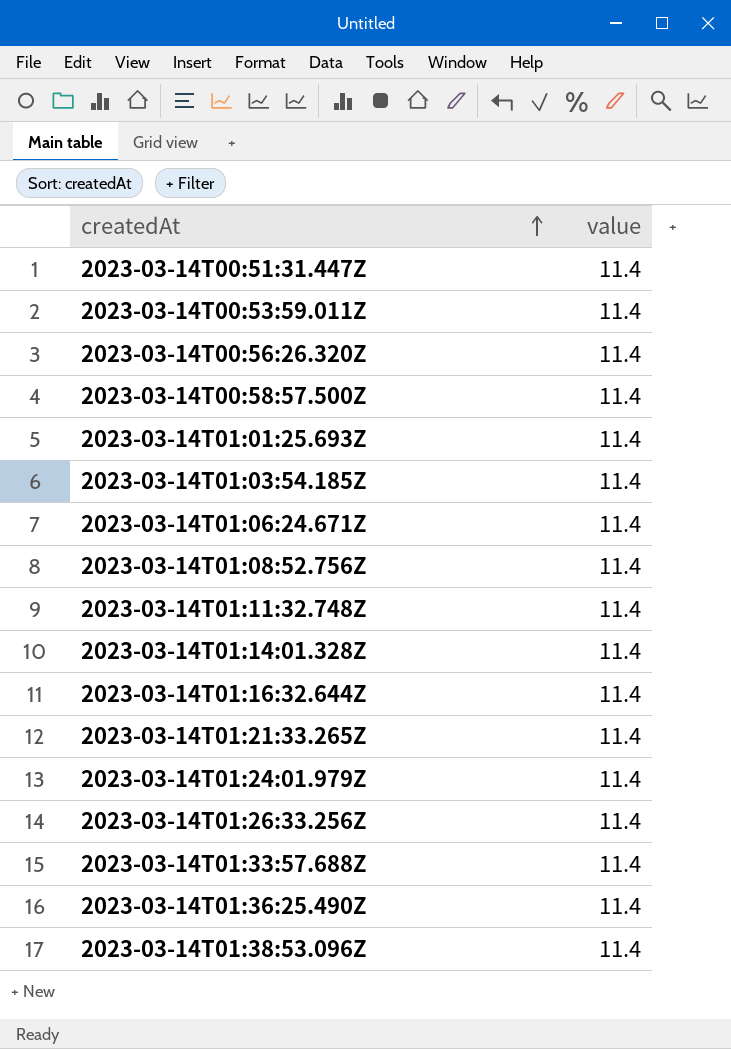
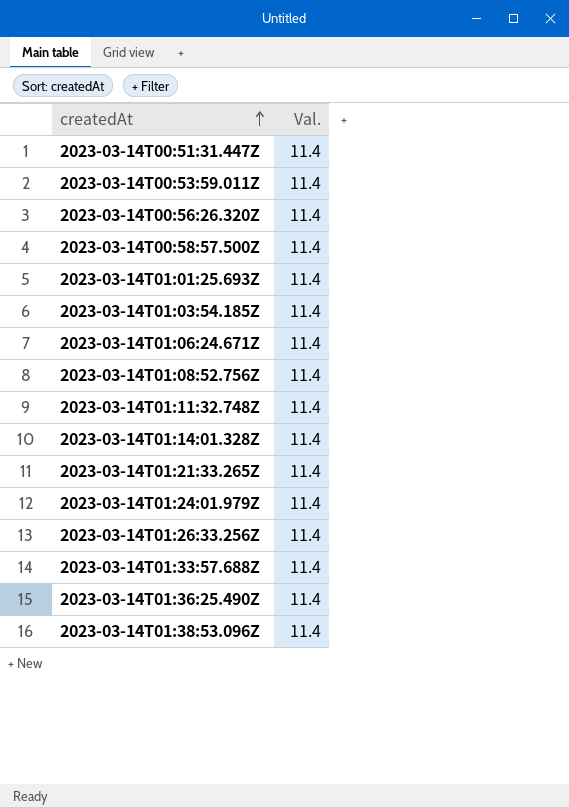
column name: value -> Val.
row 2023-03-14T01:16:32.644Z: 11.4 -> none

